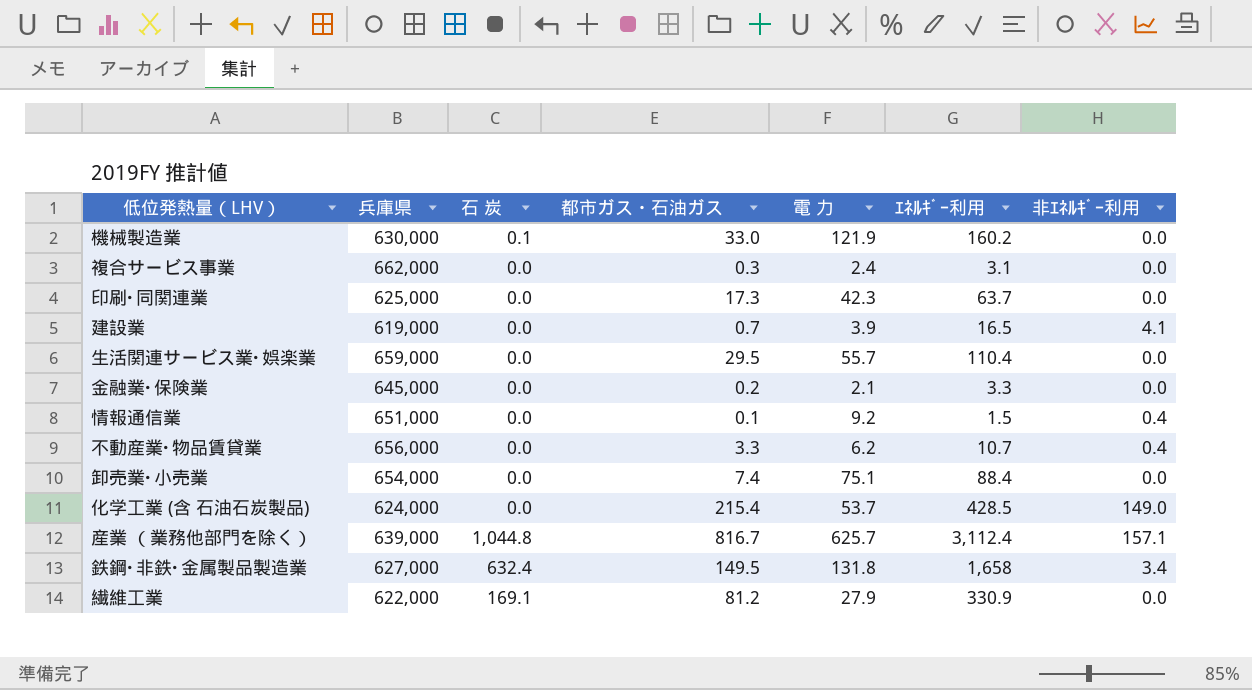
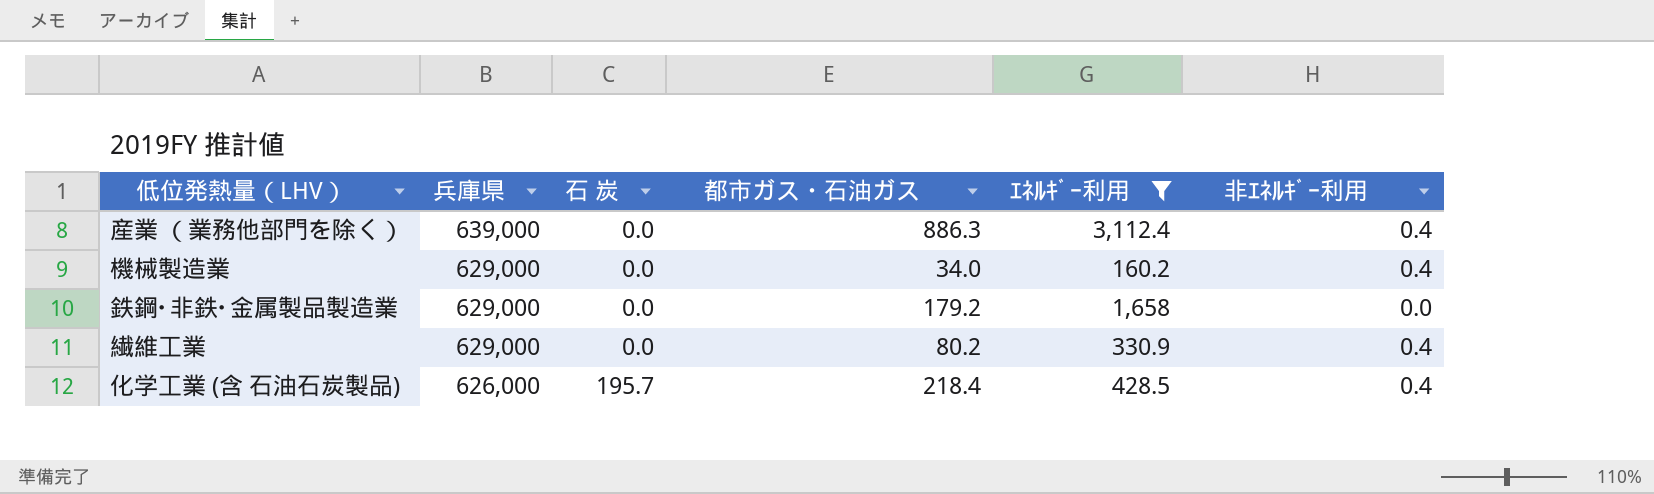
filter: none -> ｴﾈﾙｷﾞｰ利用 >= 160.2
row order: none -> 兵庫県 descending
column 電 力 | position: 5 -> none
産業 （業務他部門を除く） | 石 炭: 1,044.8 -> 0.0
産業 （業務他部門を除く） | 都市ガス・石油ガス: 816.7 -> 886.3
産業 （業務他部門を除く） | 非ｴﾈﾙｷﾞｰ利用: 157.1 -> 0.4
機械製造業 | 兵庫県: 630,000 -> 629,000
機械製造業 | 石 炭: 0.1 -> 0.0
機械製造業 | 都市ガス・石油ガス: 33.0 -> 34.0
機械製造業 | 非ｴﾈﾙｷﾞｰ利用: 0.0 -> 0.4
鉄鋼･非鉄･金属製品製造業 | 兵庫県: 627,000 -> 629,000
鉄鋼･非鉄･金属製品製造業 | 石 炭: 632.4 -> 0.0
鉄鋼･非鉄･金属製品製造業 | 都市ガス・石油ガス: 149.5 -> 179.2
鉄鋼･非鉄･金属製品製造業 | 非ｴﾈﾙｷﾞｰ利用: 3.4 -> 0.0
繊維工業 | 兵庫県: 622,000 -> 629,000
繊維工業 | 石 炭: 169.1 -> 0.0
繊維工業 | 都市ガス・石油ガス: 81.2 -> 80.2
繊維工業 | 非ｴﾈﾙｷﾞｰ利用: 0.0 -> 0.4
化学工業 (含 石油石炭製品) | 兵庫県: 624,000 -> 626,000
化学工業 (含 石油石炭製品) | 石 炭: 0.0 -> 195.7
化学工業 (含 石油石炭製品) | 都市ガス・石油ガス: 215.4 -> 218.4
化学工業 (含 石油石炭製品) | 非ｴﾈﾙｷﾞｰ利用: 149.0 -> 0.4

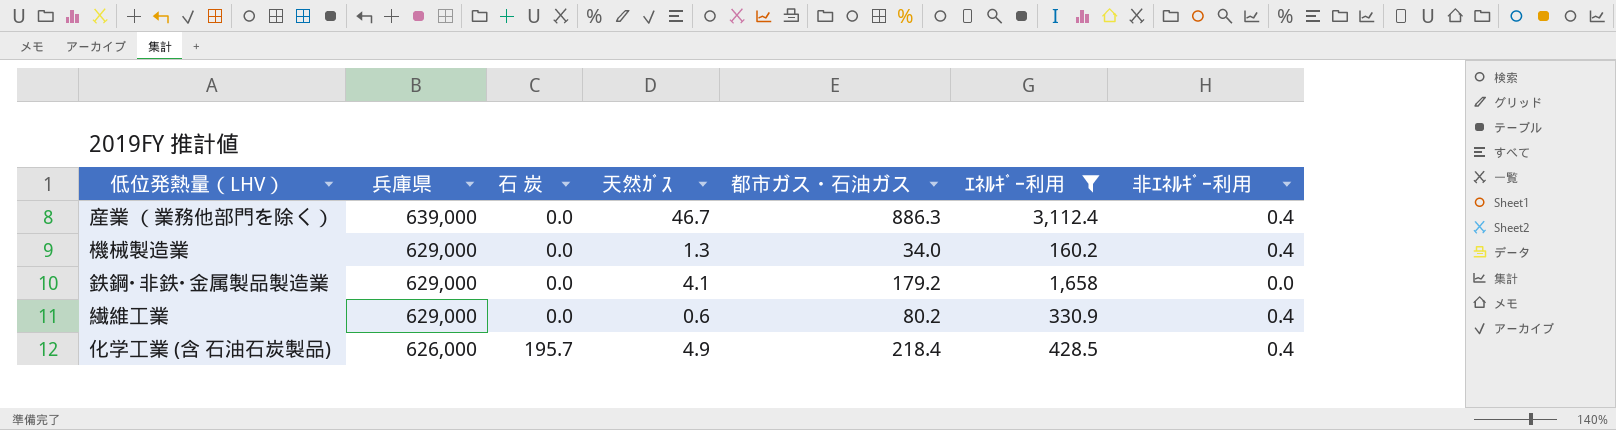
column 天然ｶﾞｽ | position: none -> 4

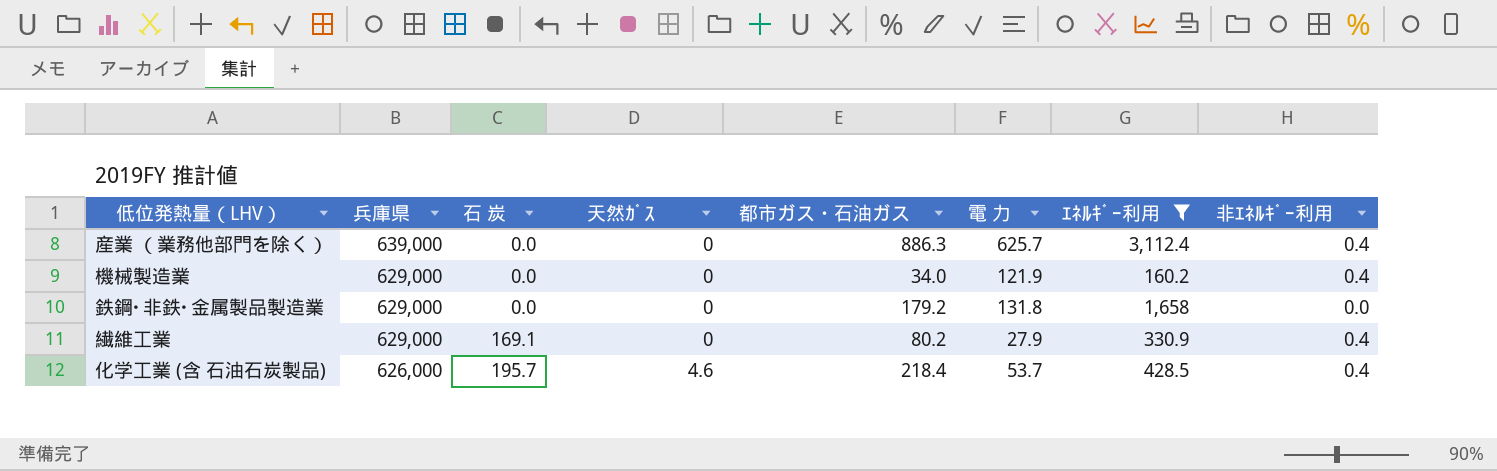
column 電 力 | position: none -> 6
産業 （業務他部門を除く） | 天然ｶﾞｽ: 46.7 -> 0
機械製造業 | 天然ｶﾞｽ: 1.3 -> 0
鉄鋼･非鉄･金属製品製造業 | 天然ｶﾞｽ: 4.1 -> 0
繊維工業 | 石 炭: 0.0 -> 169.1
繊維工業 | 天然ｶﾞｽ: 0.6 -> 0
化学工業 (含 石油石炭製品) | 天然ｶﾞｽ: 4.9 -> 4.6

